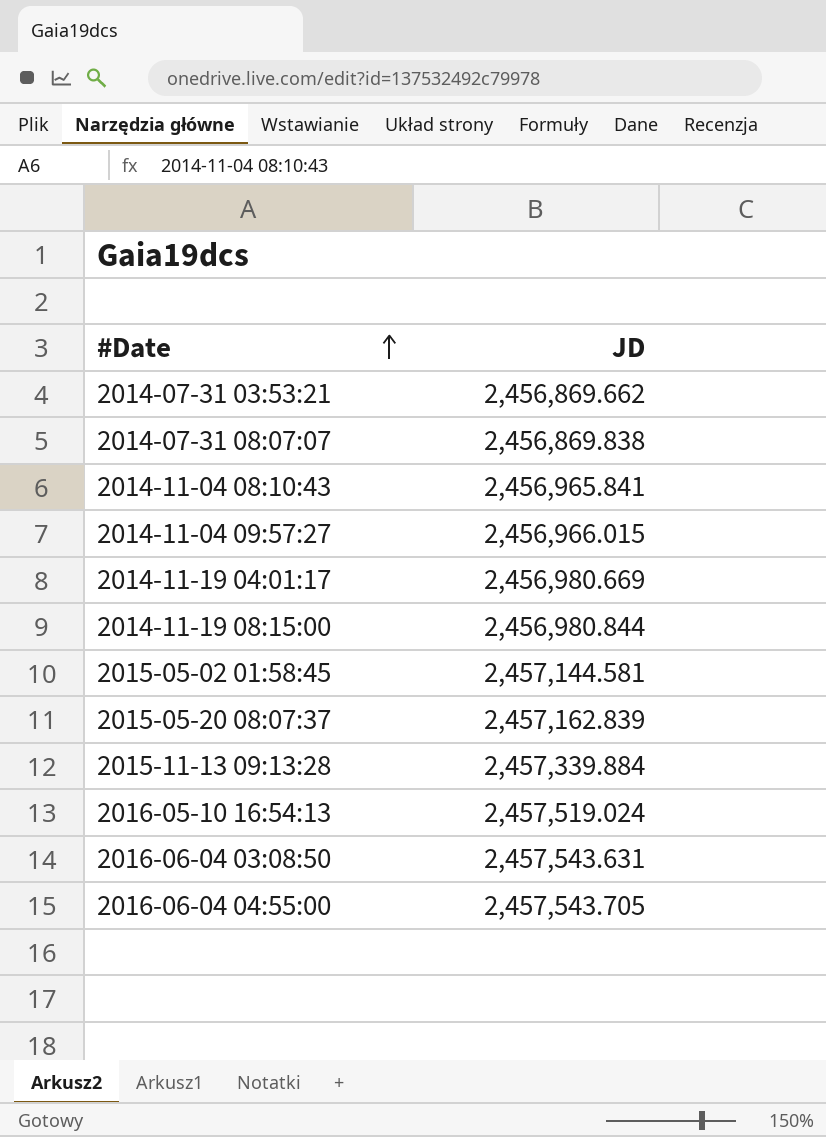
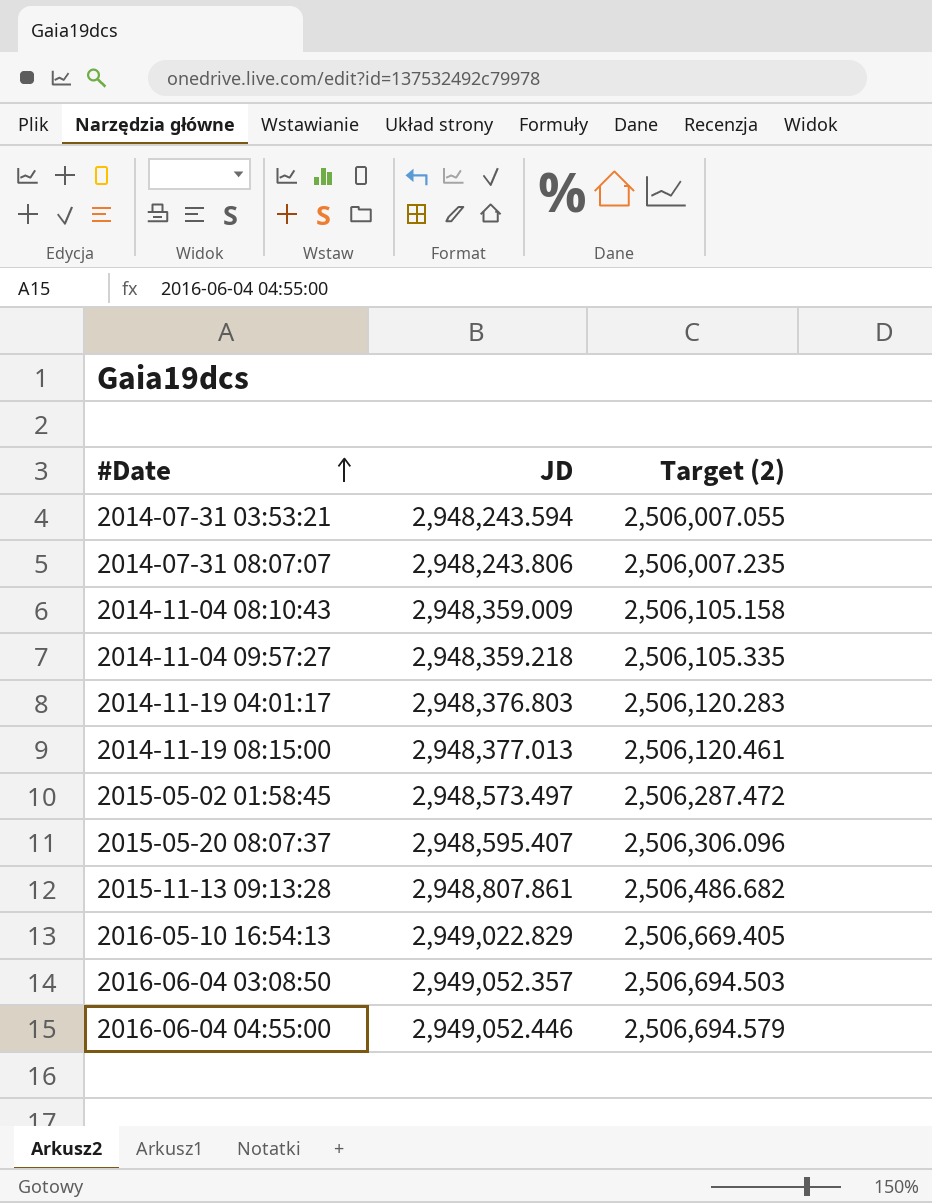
column Target (2) | formula: none -> [JD] * 0.85
2014-07-31 03:53:21 | JD: 2,456,869.662 -> 2,948,243.594
2014-07-31 08:07:07 | JD: 2,456,869.838 -> 2,948,243.806
2014-11-04 08:10:43 | JD: 2,456,965.841 -> 2,948,359.009
2014-11-04 09:57:27 | JD: 2,456,966.015 -> 2,948,359.218
2014-11-19 04:01:17 | JD: 2,456,980.669 -> 2,948,376.803
2014-11-19 08:15:00 | JD: 2,456,980.844 -> 2,948,377.013
2015-05-02 01:58:45 | JD: 2,457,144.581 -> 2,948,573.497
2015-05-20 08:07:37 | JD: 2,457,162.839 -> 2,948,595.407
2015-11-13 09:13:28 | JD: 2,457,339.884 -> 2,948,807.861
2016-05-10 16:54:13 | JD: 2,457,519.024 -> 2,949,022.829
2016-06-04 03:08:50 | JD: 2,457,543.631 -> 2,949,052.357
2016-06-04 04:55:00 | JD: 2,457,543.705 -> 2,949,052.446

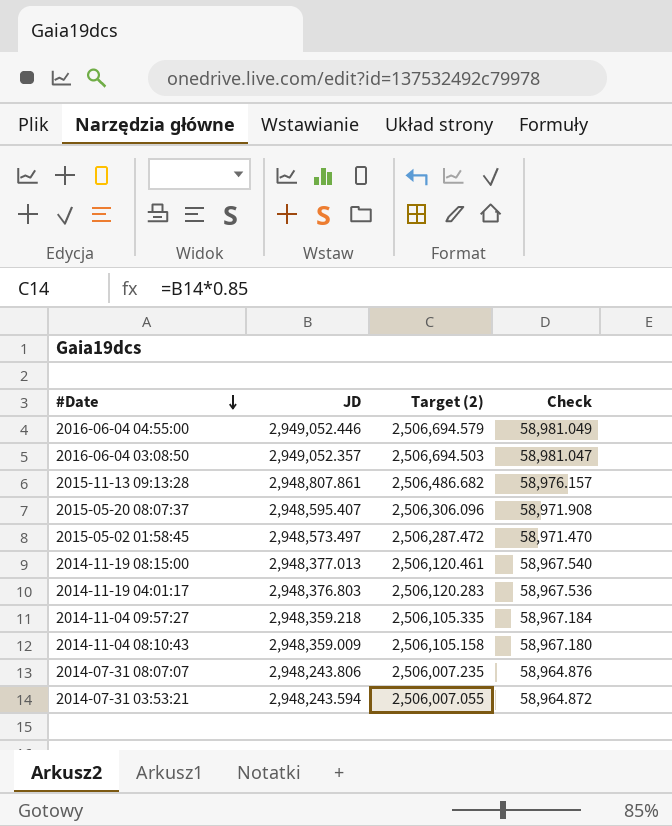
row order: #Date ascending -> #Date descending
column Check | formula: none -> [JD] * 0.02
row 2016-05-10 16:54:13: 2,949,022.829 | 2,506,669.405 -> none

